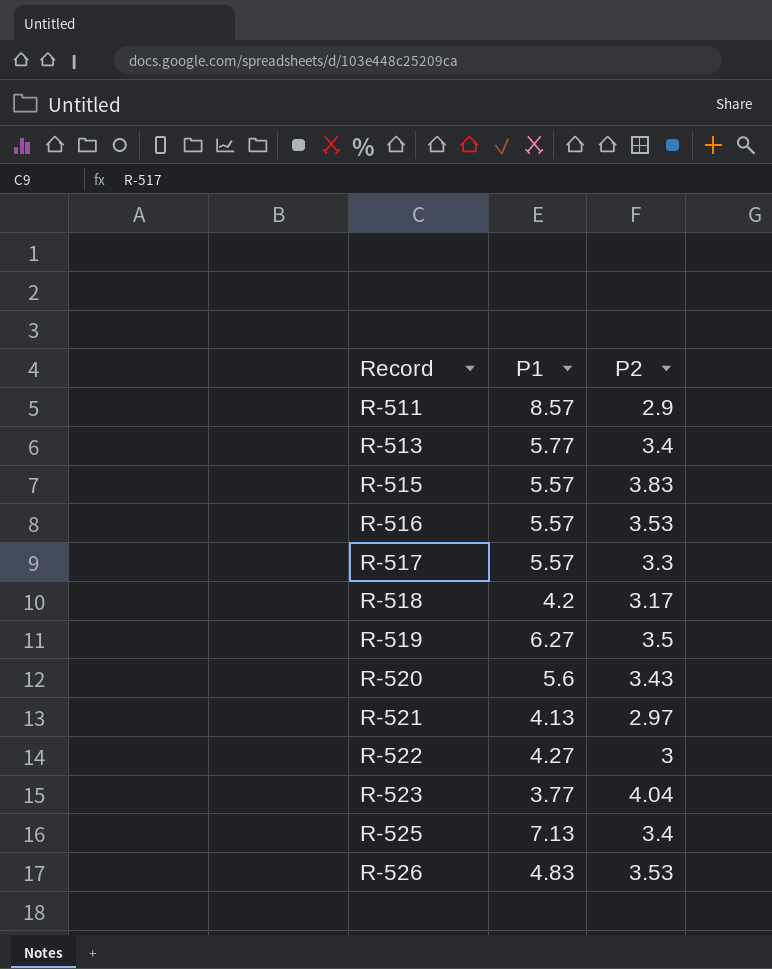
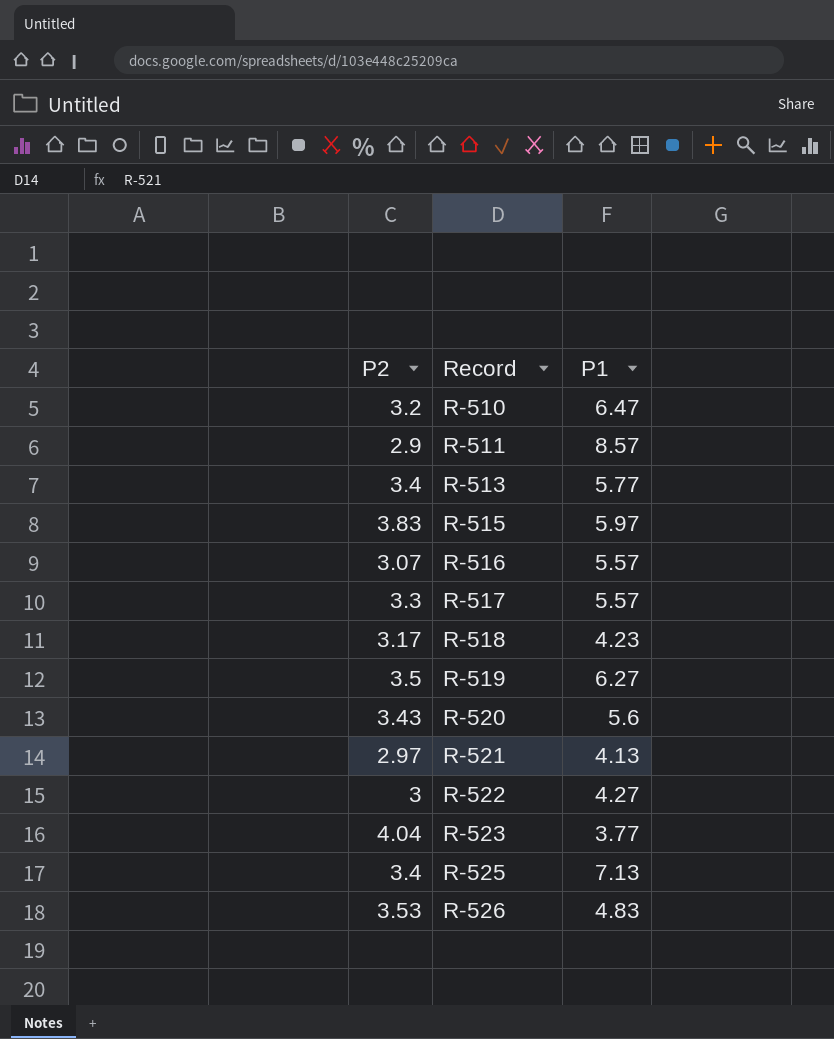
column P2 | position: 3 -> 1
row R-510: none -> 3.2 | 6.47
R-515 | P1: 5.57 -> 5.97
R-516 | P2: 3.53 -> 3.07
R-518 | P1: 4.2 -> 4.23

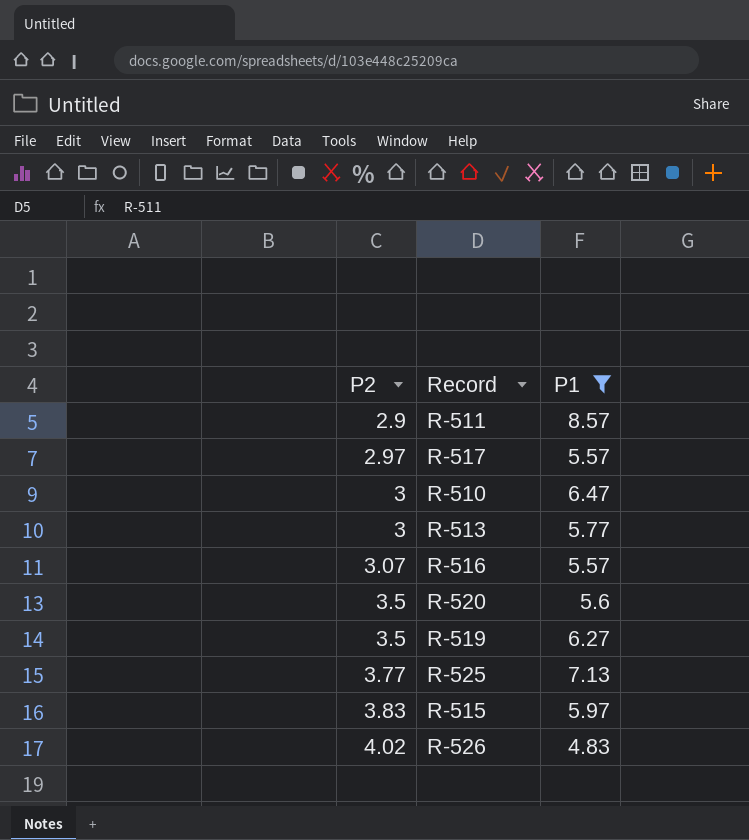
filter: none -> P1 >= 4.83
row order: Record ascending -> P2 ascending
R-517 | P2: 3.3 -> 2.97
R-510 | P2: 3.2 -> 3
R-513 | P2: 3.4 -> 3
R-520 | P2: 3.43 -> 3.5
R-525 | P2: 3.4 -> 3.77
R-526 | P2: 3.53 -> 4.02

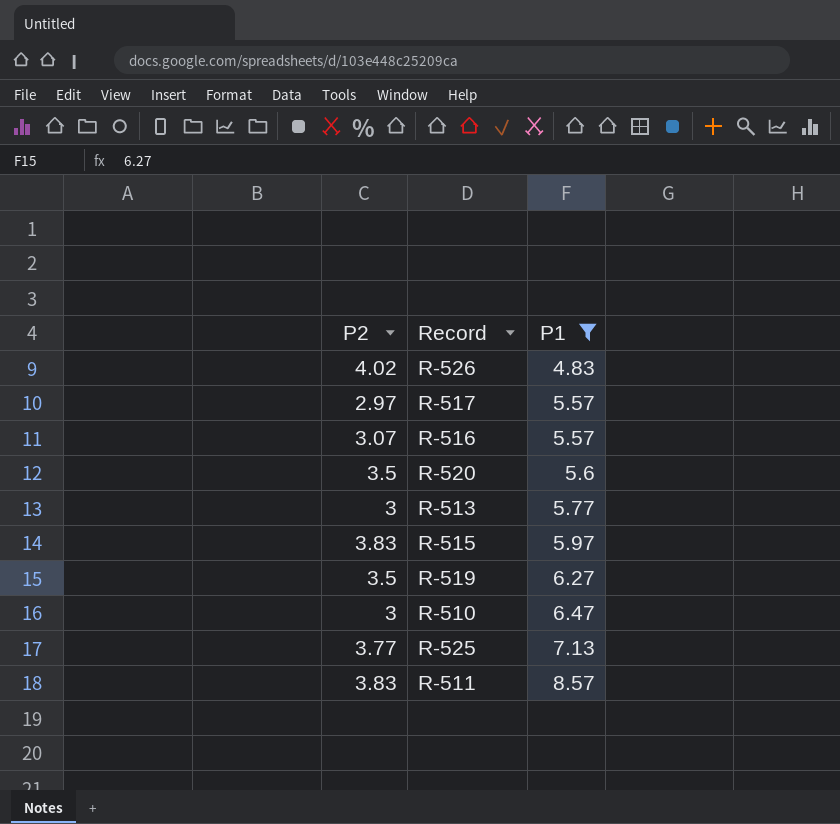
row order: P2 ascending -> P1 ascending
R-511 | P2: 2.9 -> 3.83

